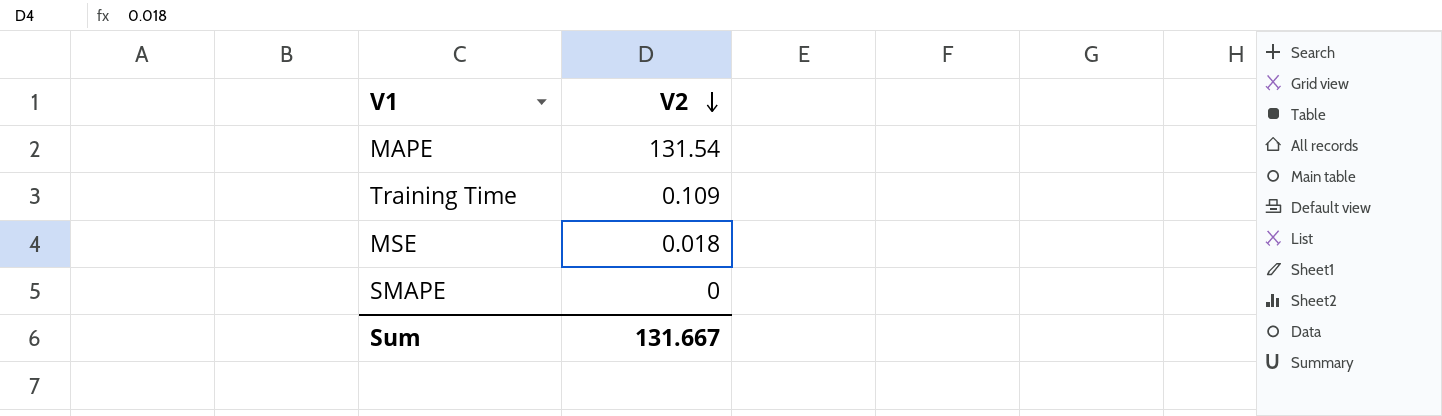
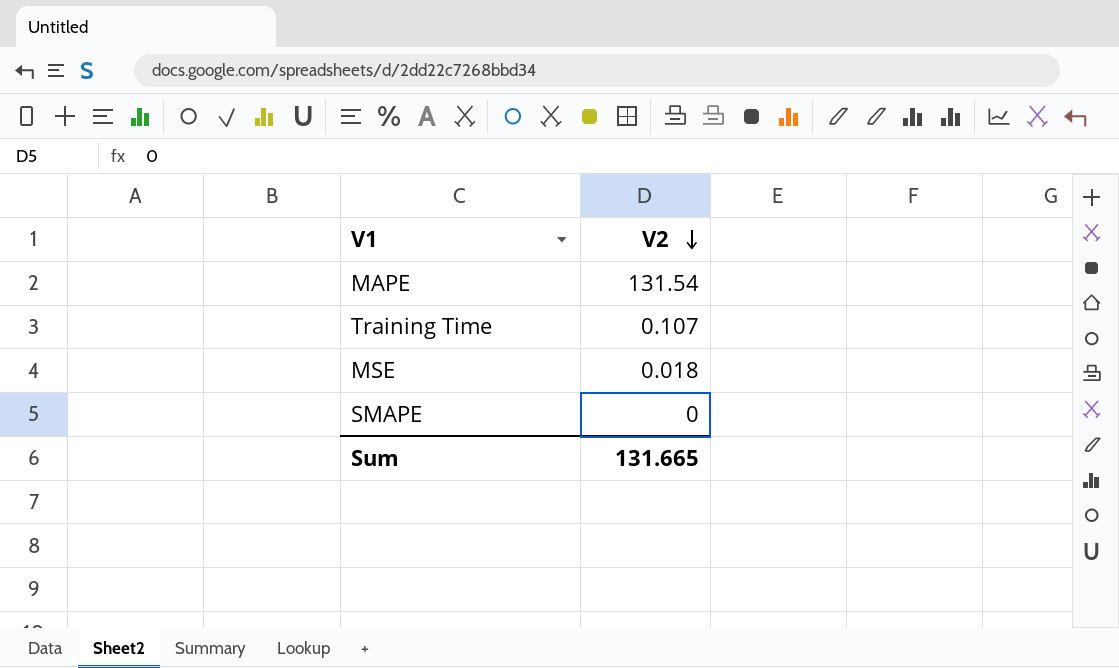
Training Time | V2: 0.109 -> 0.107
Sum | V2: 131.667 -> 131.665

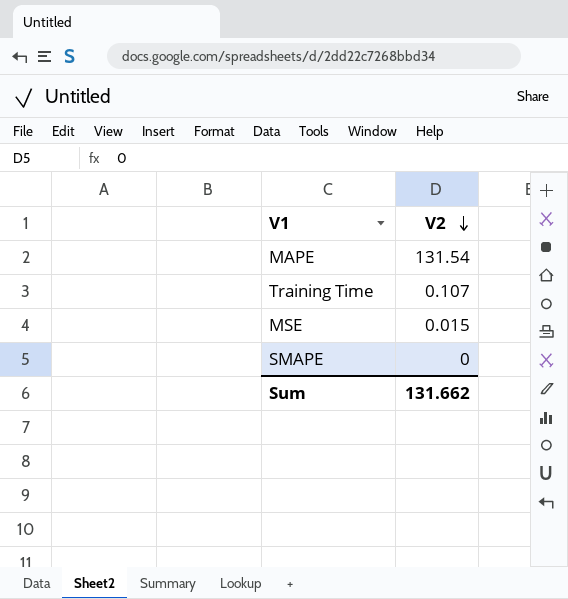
MSE | V2: 0.018 -> 0.015
Sum | V2: 131.665 -> 131.662

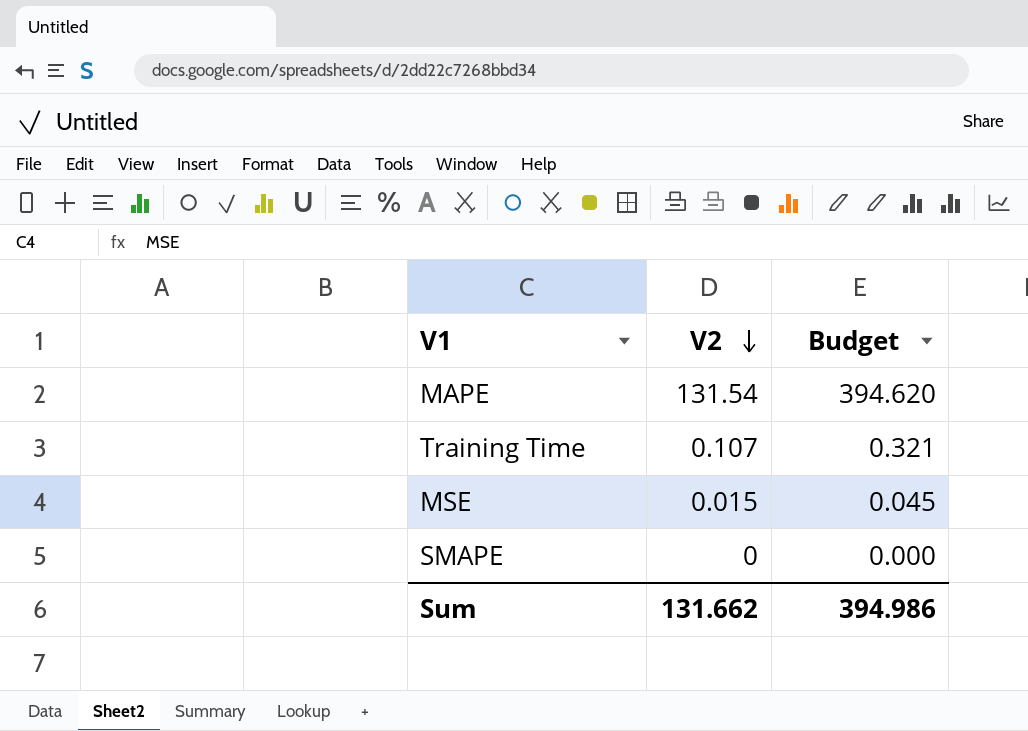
column Budget | formula: none -> [V2] * 3

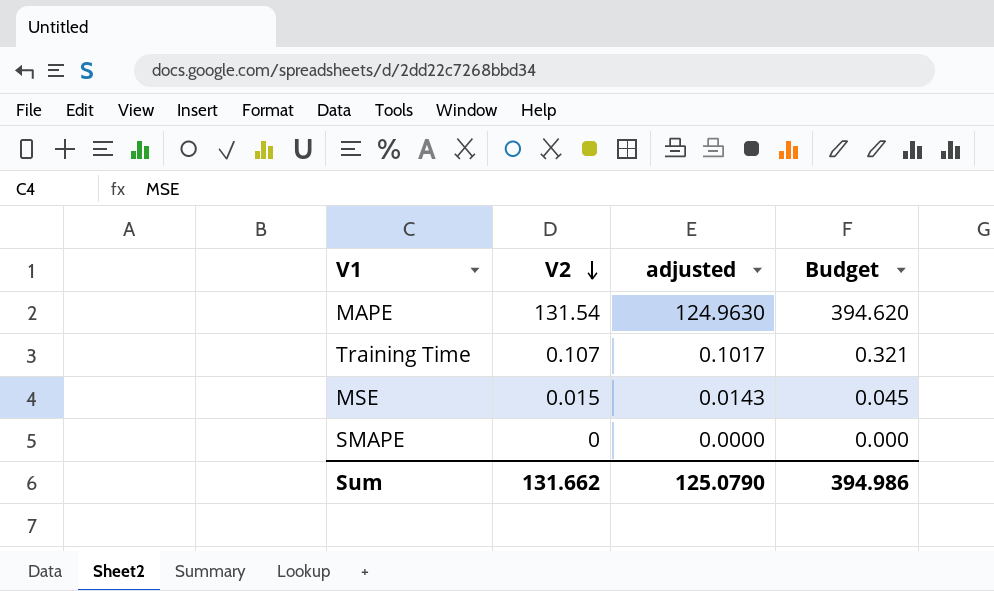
column adjusted | formula: none -> [V2] * 0.95

